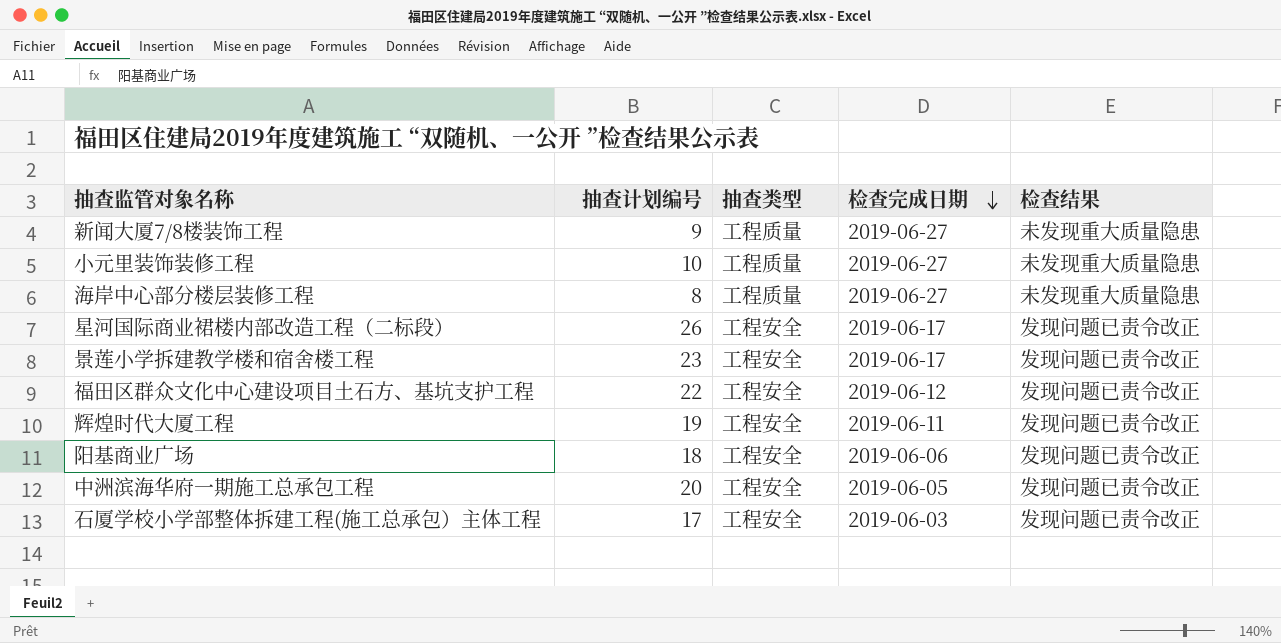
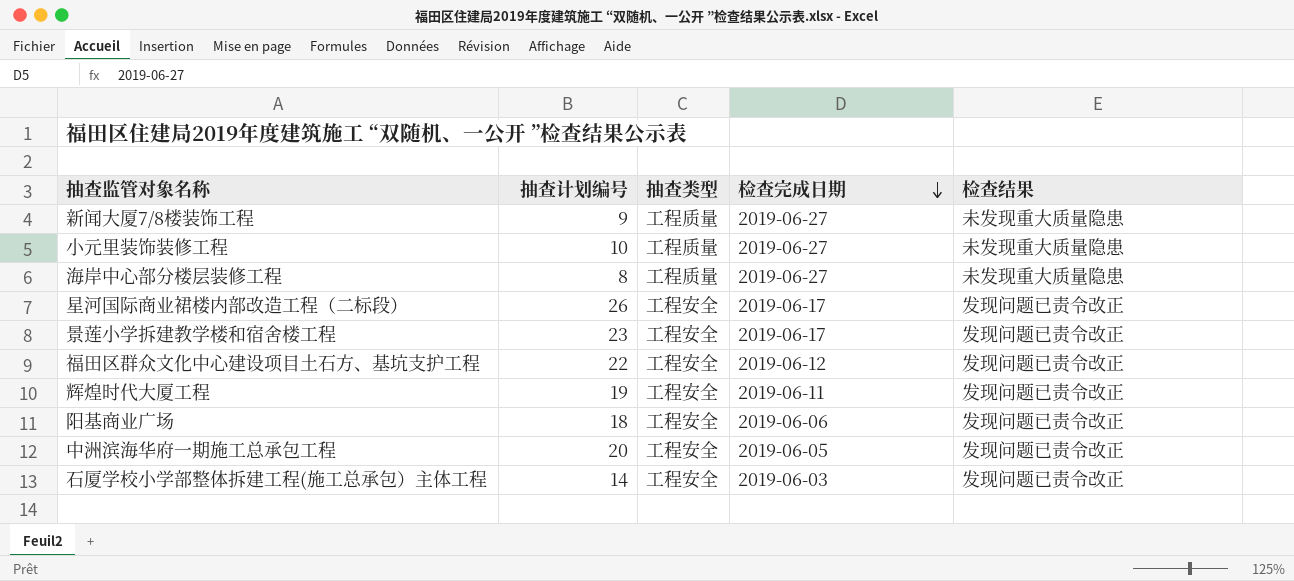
石厦学校小学部整体拆建工程(施工总承包）主体工程 | 抽查计划编号: 17 -> 14

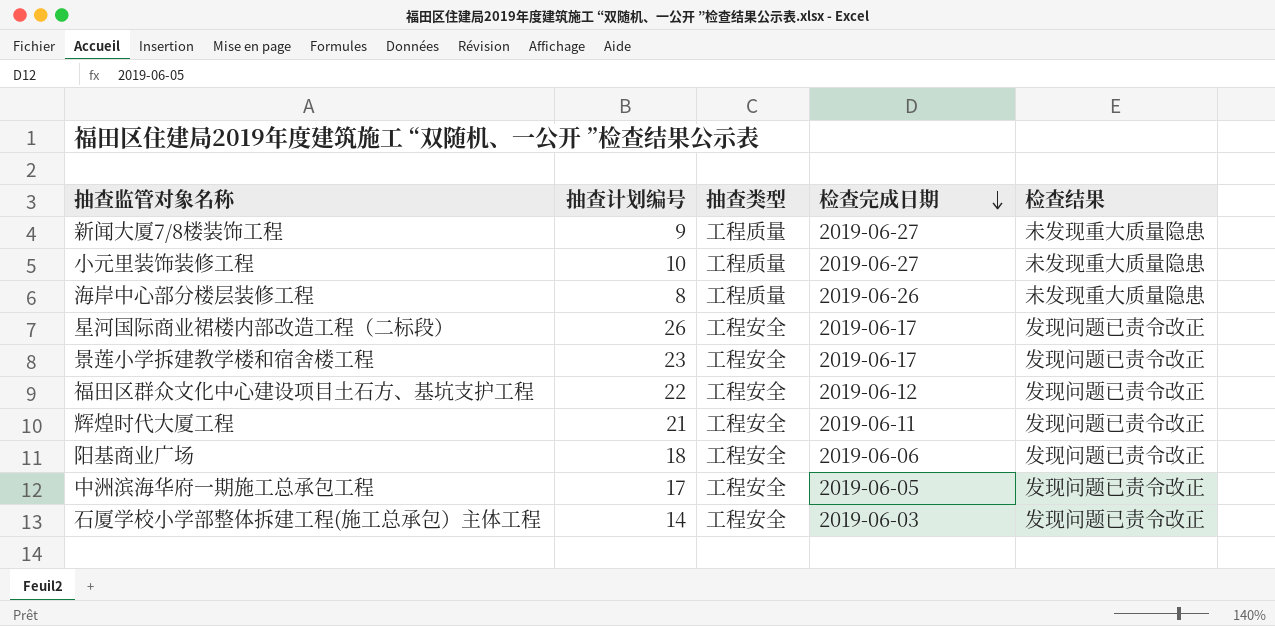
海岸中心部分楼层装修工程 | 检查完成日期: 2019-06-27 -> 2019-06-26
辉煌时代大厦工程 | 抽查计划编号: 19 -> 21
中洲滨海华府一期施工总承包工程 | 抽查计划编号: 20 -> 17

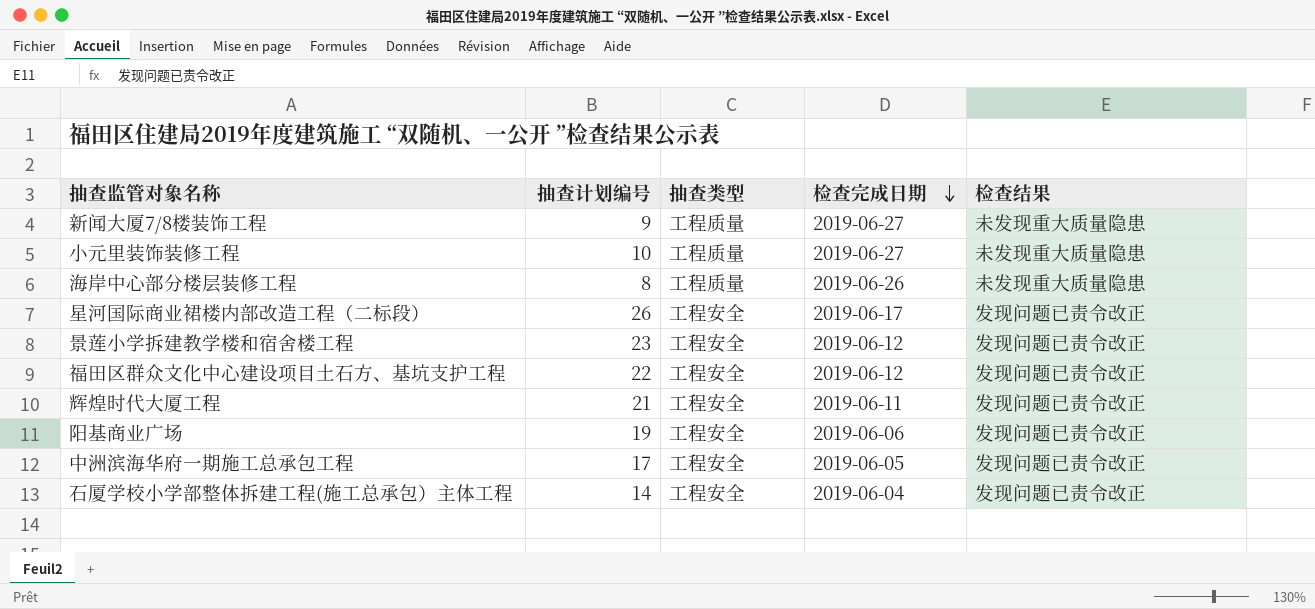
景莲小学拆建教学楼和宿舍楼工程 | 检查完成日期: 2019-06-17 -> 2019-06-12
阳基商业广场 | 抽查计划编号: 18 -> 19
石厦学校小学部整体拆建工程(施工总承包）主体工程 | 检查完成日期: 2019-06-03 -> 2019-06-04

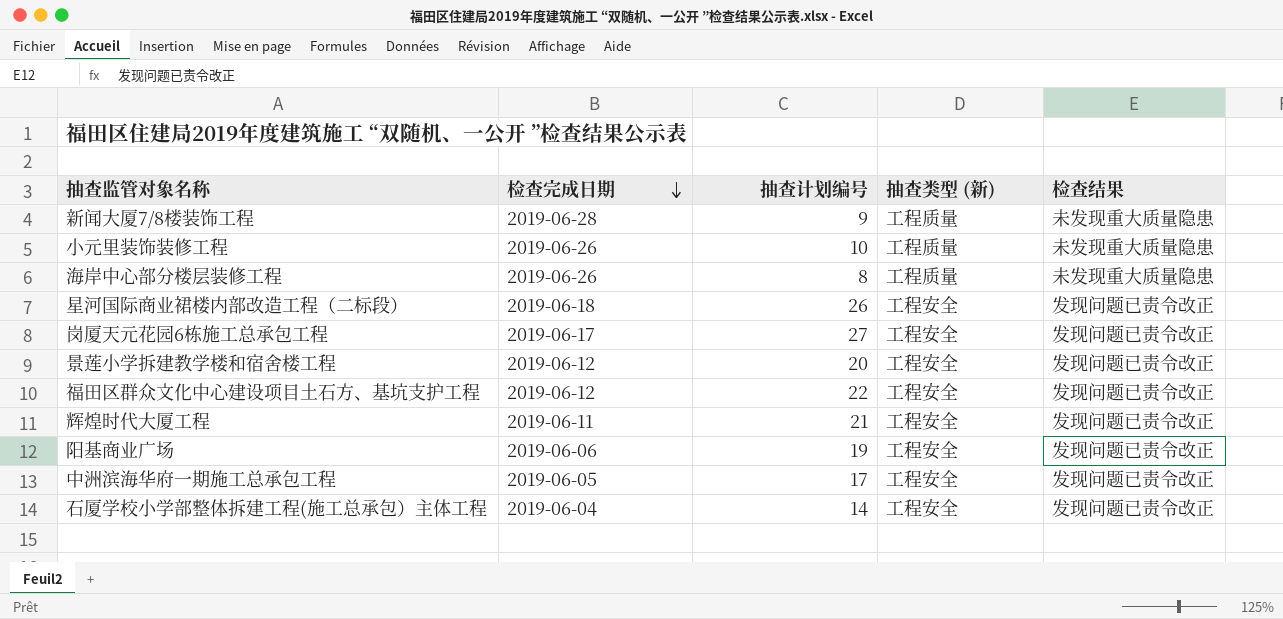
column 检查完成日期 | position: 4 -> 2
column name: 抽查类型 -> 抽查类型 (新)
新闻大厦7/8楼装饰工程 | 检查完成日期: 2019-06-27 -> 2019-06-28
小元里装饰装修工程 | 检查完成日期: 2019-06-27 -> 2019-06-26
星河国际商业裙楼内部改造工程（二标段） | 检查完成日期: 2019-06-17 -> 2019-06-18
row 岗厦天元花园6栋施工总承包工程: none -> 2019-06-17 | 27 | 工程安全 | 发现问题已责令改正
景莲小学拆建教学楼和宿舍楼工程 | 抽查计划编号: 23 -> 20

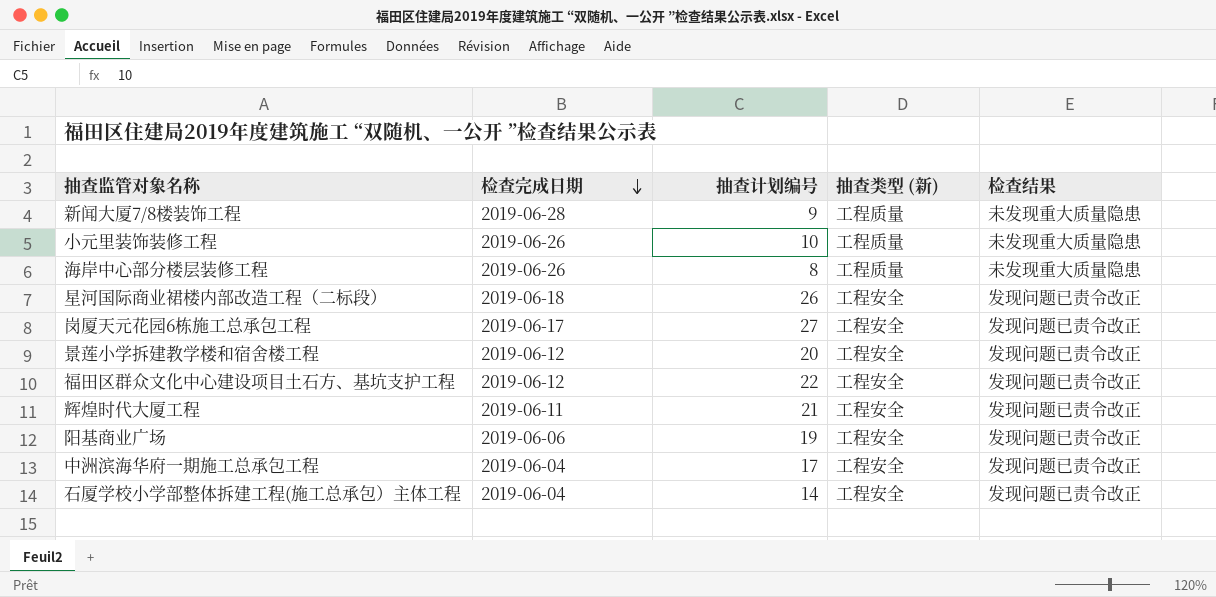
中洲滨海华府一期施工总承包工程 | 检查完成日期: 2019-06-05 -> 2019-06-04

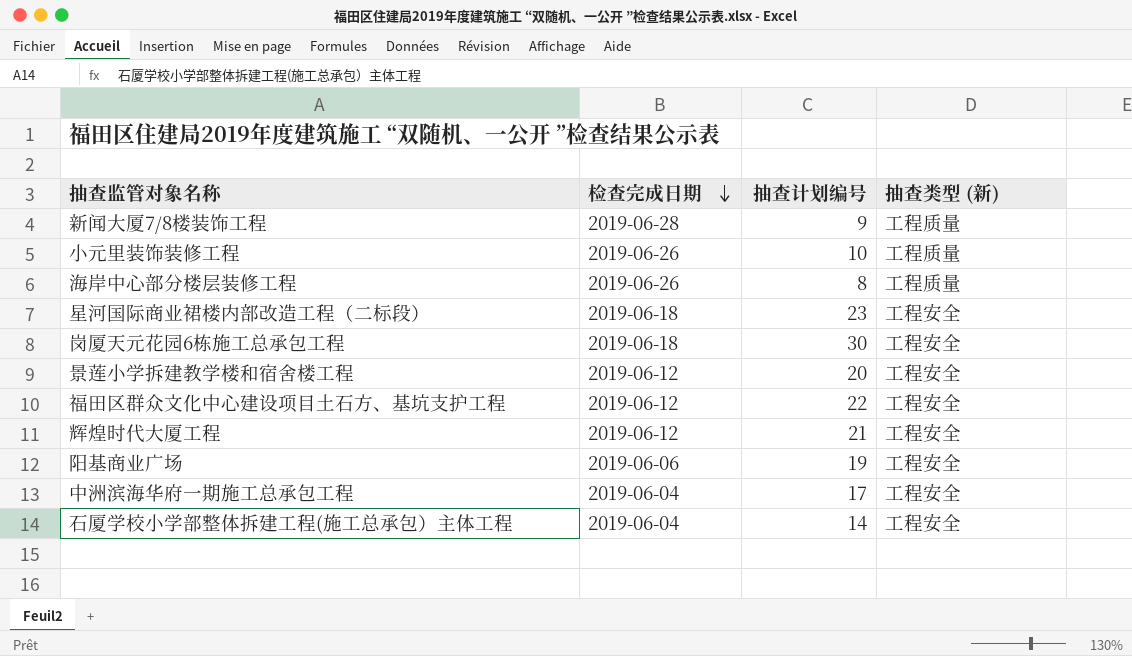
column 检查结果 | position: 5 -> none
星河国际商业裙楼内部改造工程（二标段） | 抽查计划编号: 26 -> 23
岗厦天元花园6栋施工总承包工程 | 检查完成日期: 2019-06-17 -> 2019-06-18
岗厦天元花园6栋施工总承包工程 | 抽查计划编号: 27 -> 30
辉煌时代大厦工程 | 检查完成日期: 2019-06-11 -> 2019-06-12

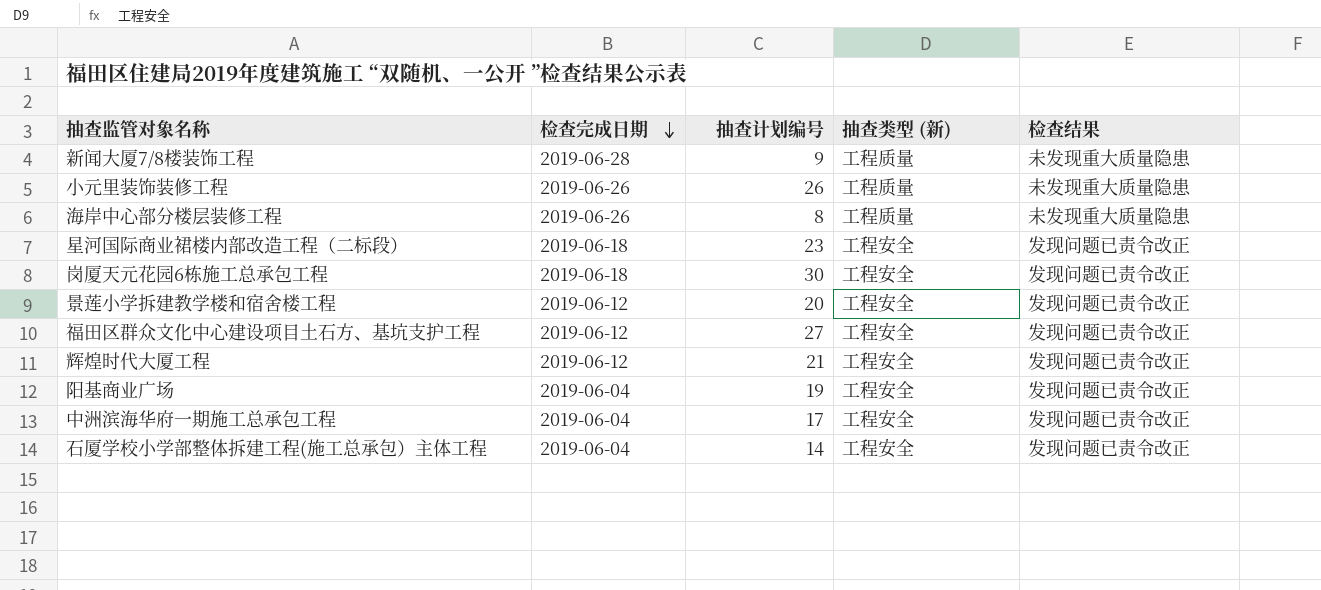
column 检查结果 | position: none -> 5
小元里装饰装修工程 | 抽查计划编号: 10 -> 26
福田区群众文化中心建设项目土石方、基坑支护工程 | 抽查计划编号: 22 -> 27
阳基商业广场 | 检查完成日期: 2019-06-06 -> 2019-06-04

